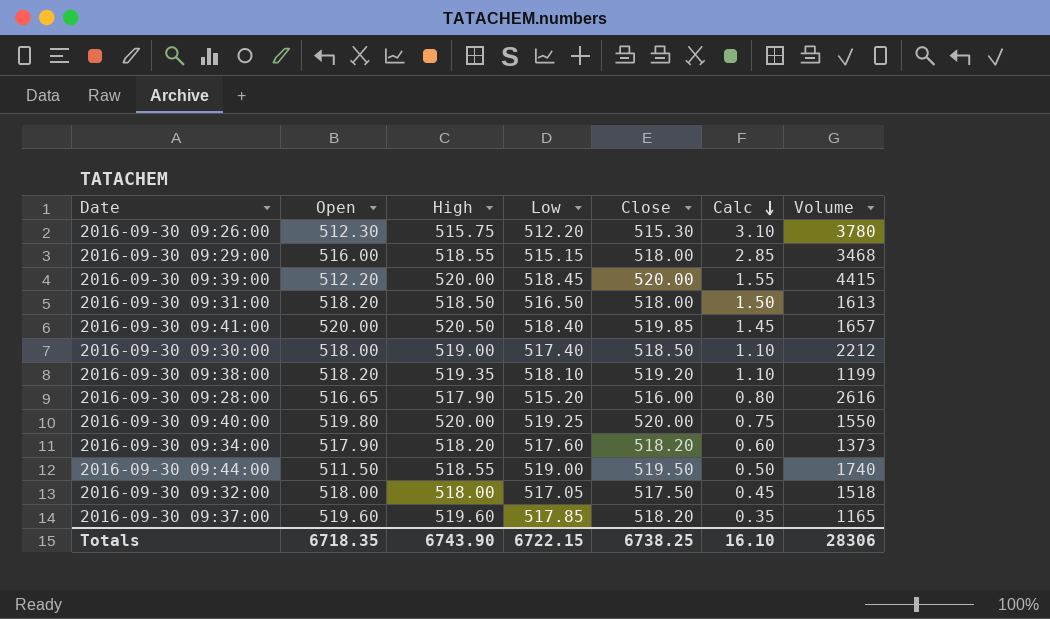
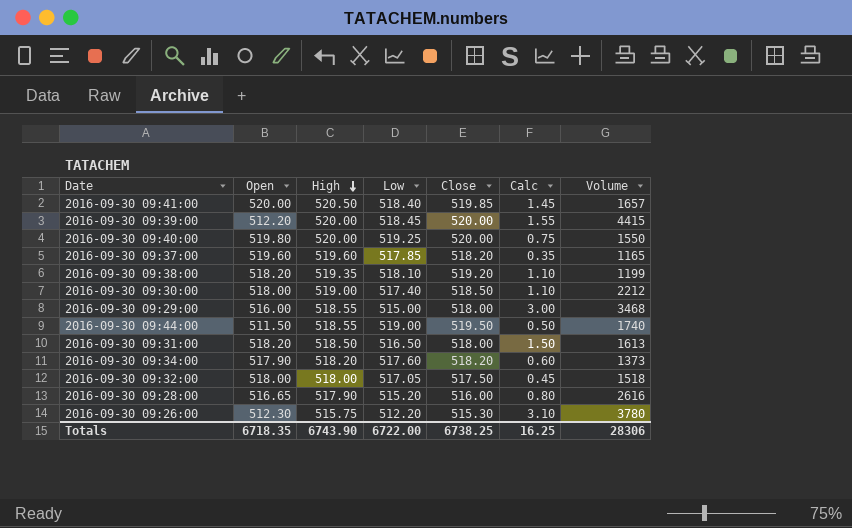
row order: Calc descending -> High descending
2016-09-30 09:29:00 | Low: 515.15 -> 515.00
2016-09-30 09:29:00 | Calc: 2.85 -> 3.00
Totals | Low: 6722.15 -> 6722.00
Totals | Calc: 16.10 -> 16.25

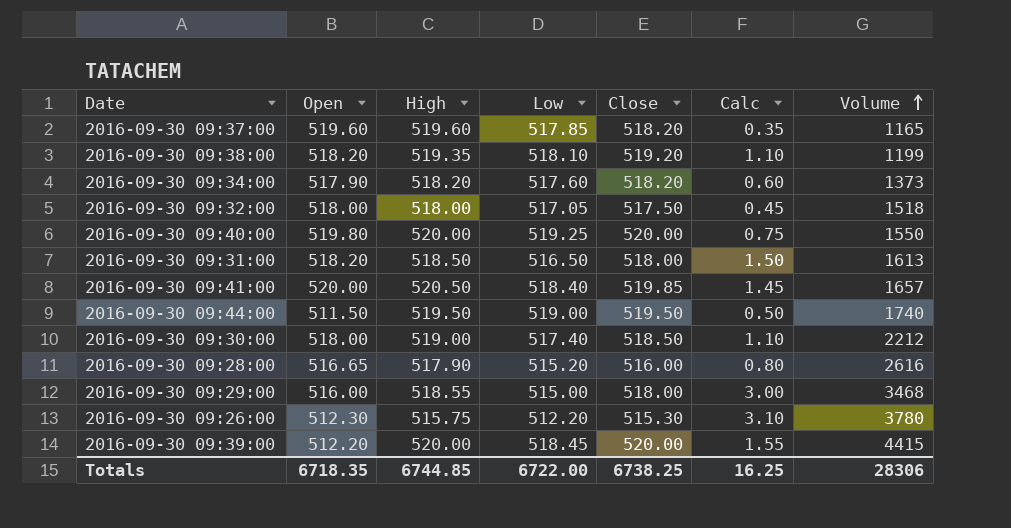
row order: High descending -> Volume ascending
2016-09-30 09:44:00 | High: 518.55 -> 519.50
Totals | High: 6743.90 -> 6744.85

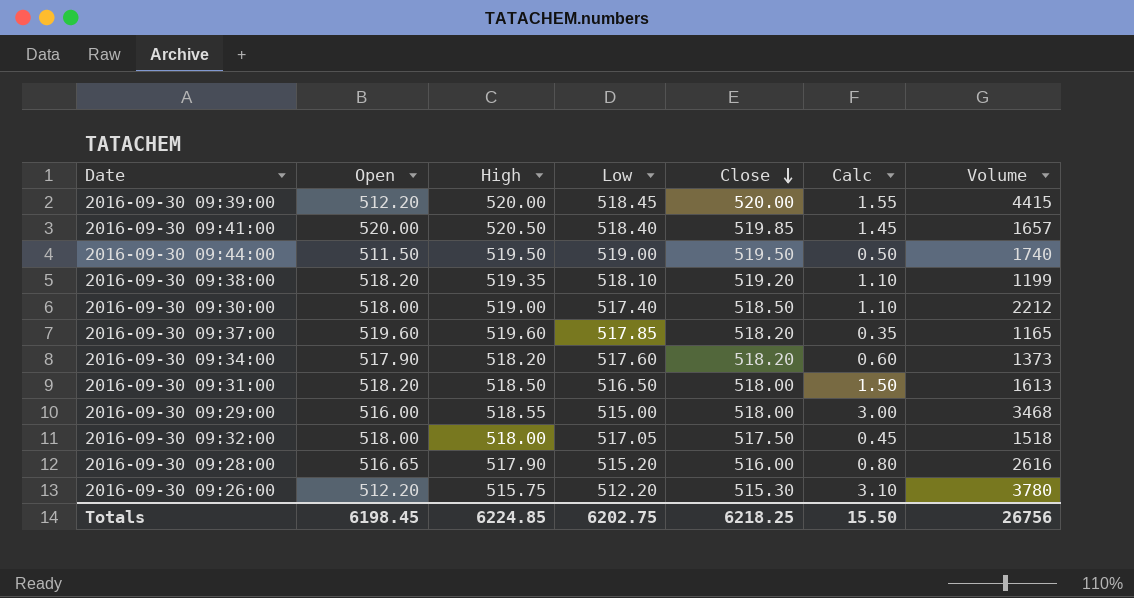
row order: Volume ascending -> Close descending
row 2016-09-30 09:40:00: 519.80 | 520.00 | 519.25 | 520.00 | 0.75 | 1550 -> none
2016-09-30 09:26:00 | Open: 512.30 -> 512.20
Totals | Open: 6718.35 -> 6198.45
Totals | High: 6744.85 -> 6224.85
Totals | Low: 6722.00 -> 6202.75
Totals | Close: 6738.25 -> 6218.25
Totals | Calc: 16.25 -> 15.50
Totals | Volume: 28306 -> 26756

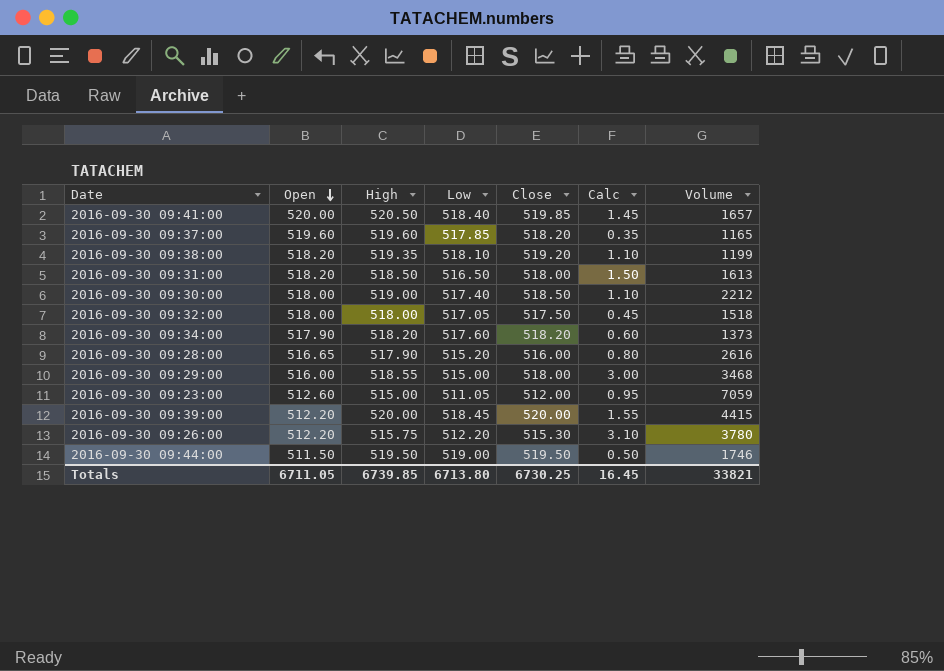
row order: Close descending -> Open descending
row 2016-09-30 09:23:00: none -> 512.60 | 515.00 | 511.05 | 512.00 | 0.95 | 7059
2016-09-30 09:44:00 | Volume: 1740 -> 1746
Totals | Open: 6198.45 -> 6711.05
Totals | High: 6224.85 -> 6739.85
Totals | Low: 6202.75 -> 6713.80
Totals | Close: 6218.25 -> 6730.25
Totals | Calc: 15.50 -> 16.45
Totals | Volume: 26756 -> 33821

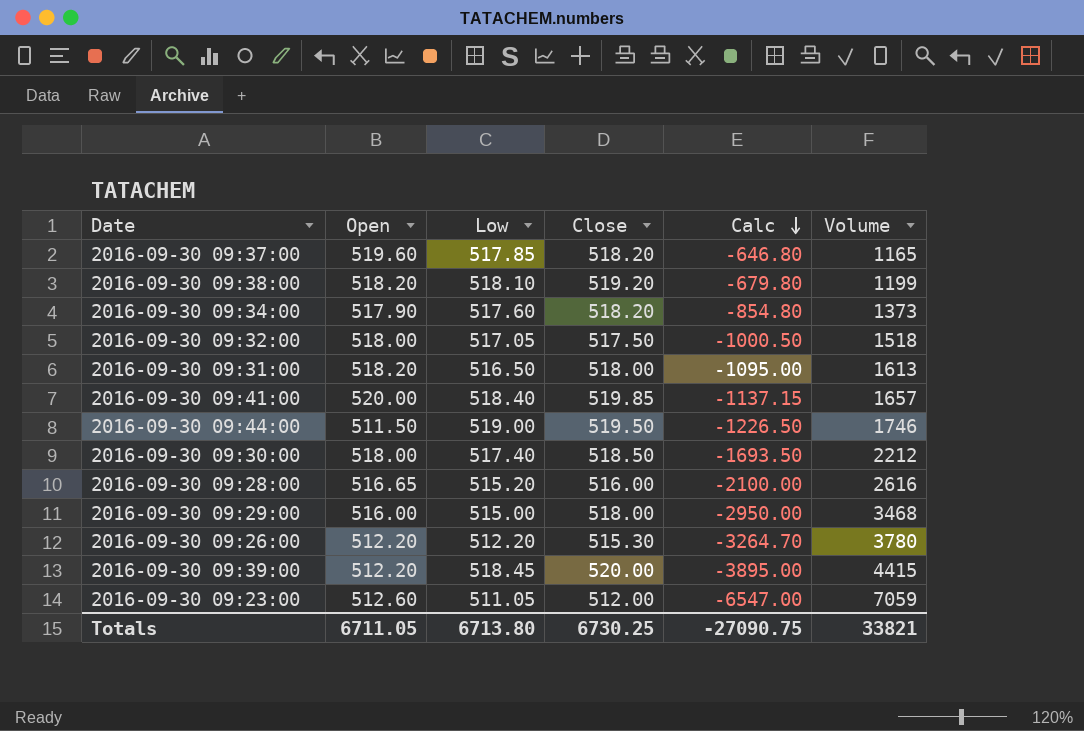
row order: Open descending -> Calc descending
column High | position: 3 -> none
column Calc | formula: [Close] - [Low] -> [Close] - [Volume]
Totals | Calc: 16.45 -> -27090.75

